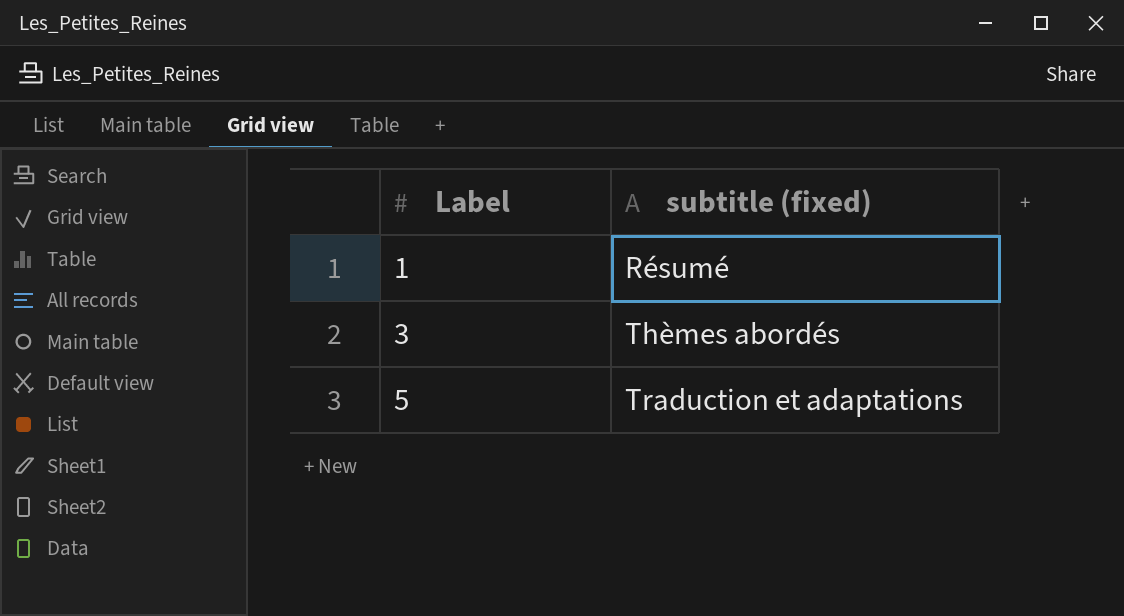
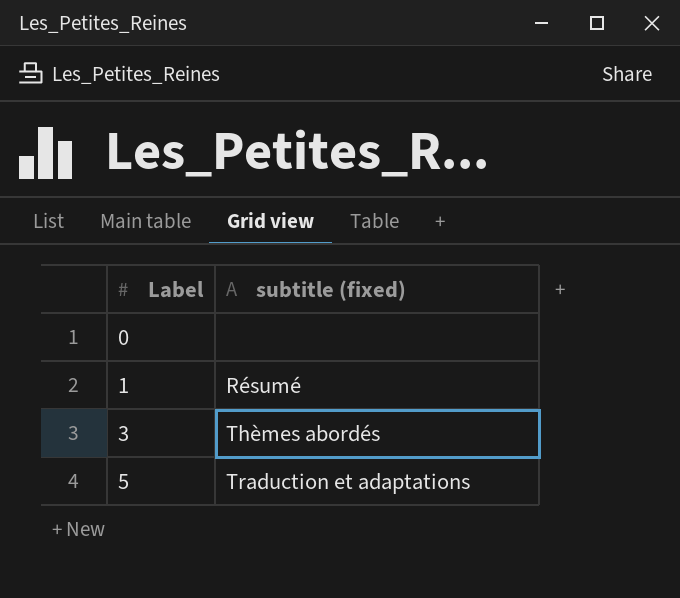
row 0: none -> none

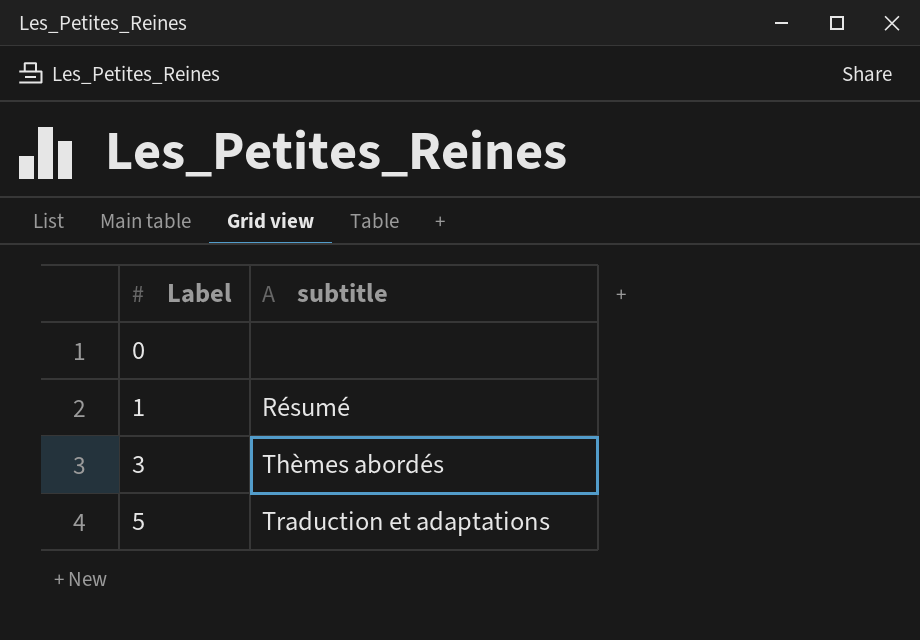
column name: subtitle (fixed) -> subtitle

